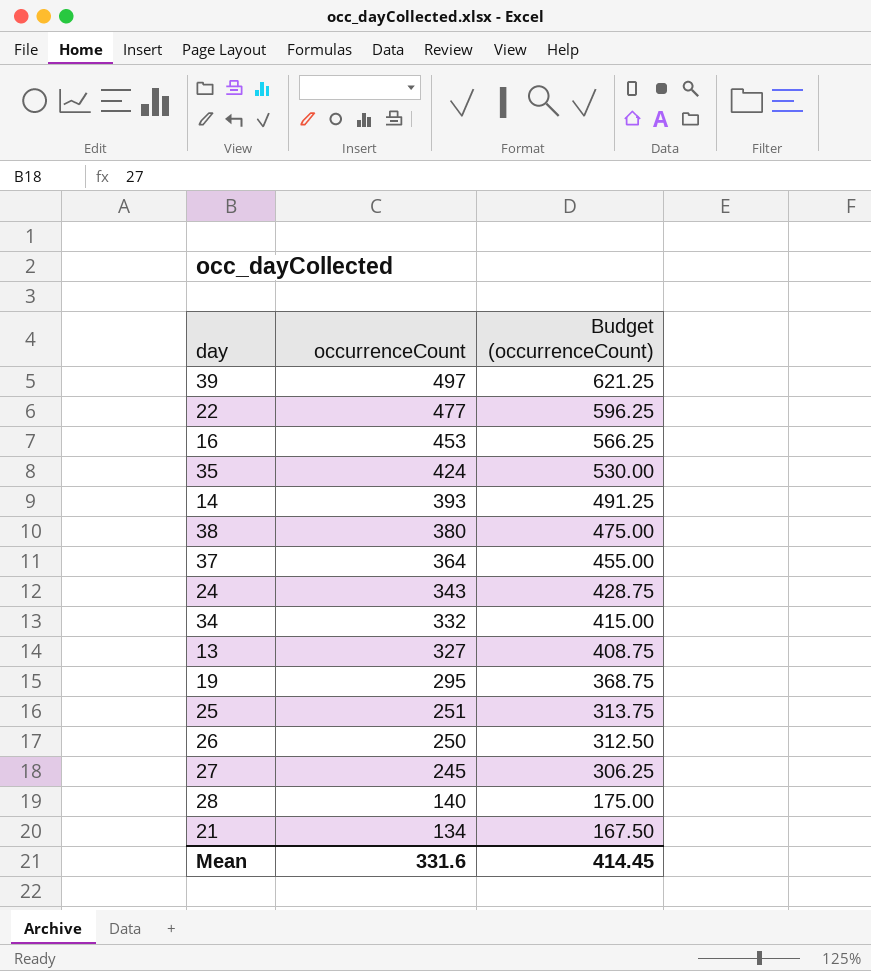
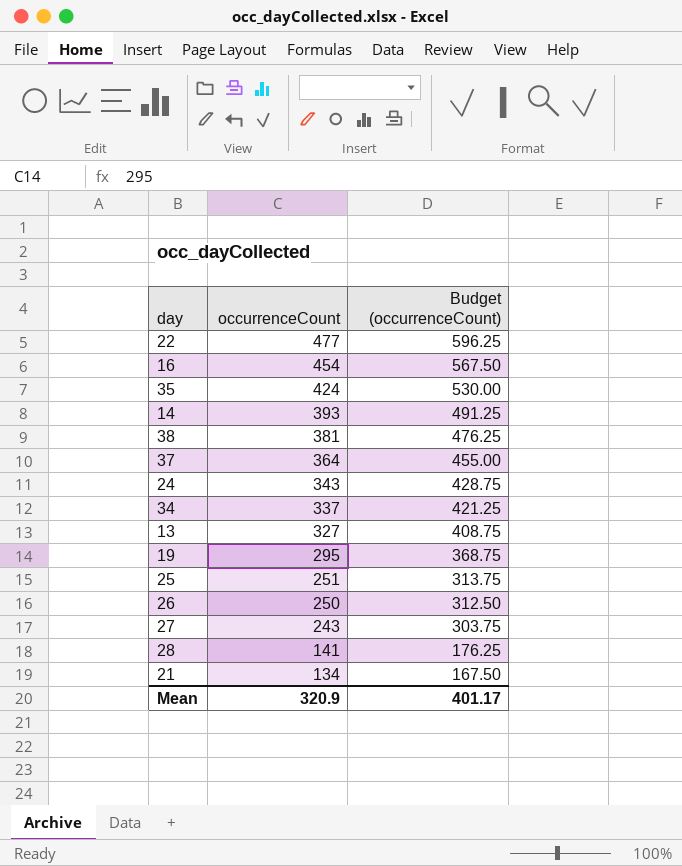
row 39: 497 | 621.25 -> none
16 | occurrenceCount: 453 -> 454
16 | Budget (occurrenceCount): 566.25 -> 567.50
38 | occurrenceCount: 380 -> 381
38 | Budget (occurrenceCount): 475.00 -> 476.25
34 | occurrenceCount: 332 -> 337
34 | Budget (occurrenceCount): 415.00 -> 421.25
27 | occurrenceCount: 245 -> 243
27 | Budget (occurrenceCount): 306.25 -> 303.75
28 | occurrenceCount: 140 -> 141
28 | Budget (occurrenceCount): 175.00 -> 176.25
Mean | occurrenceCount: 331.6 -> 320.9
Mean | Budget (occurrenceCount): 414.45 -> 401.17

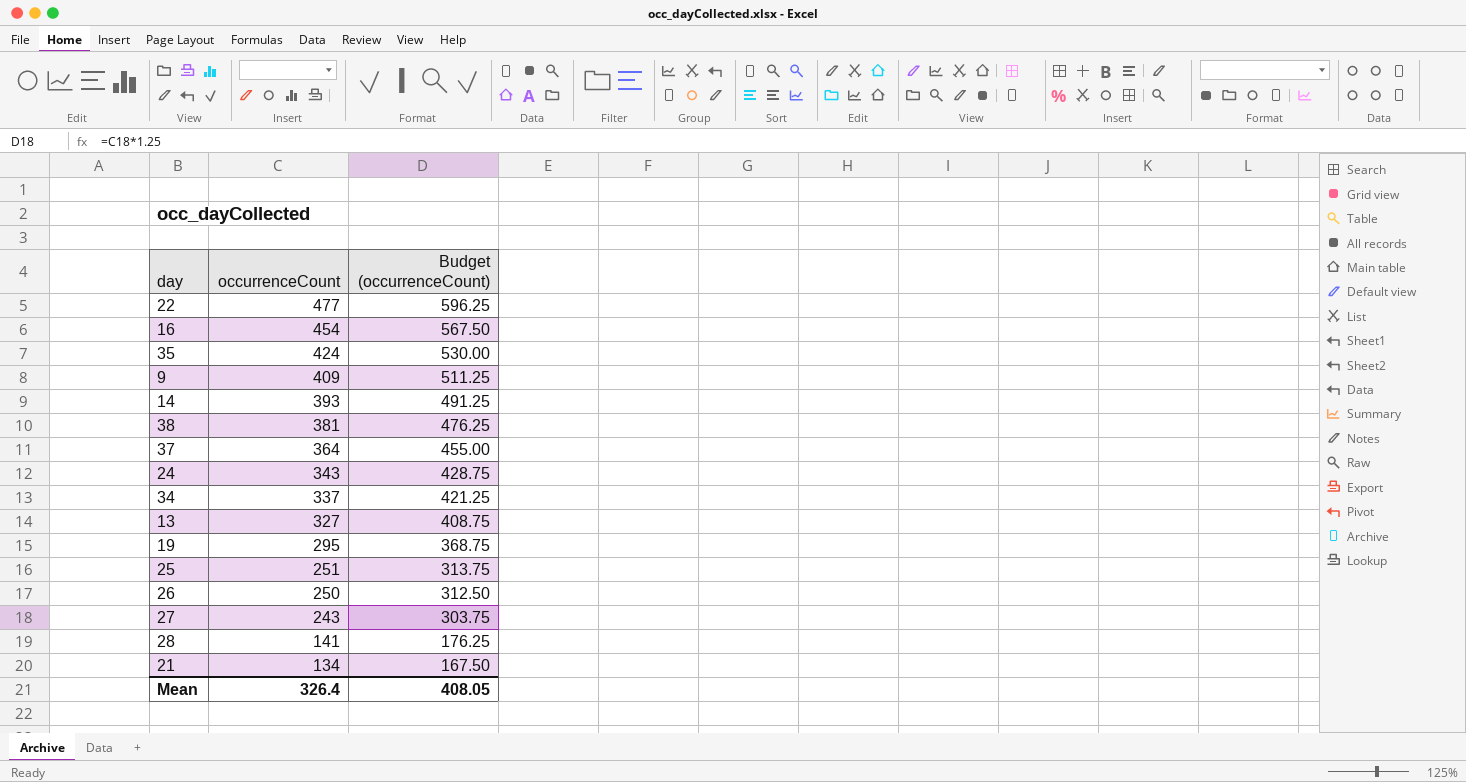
row 9: none -> 409 | 511.25
Mean | occurrenceCount: 320.9 -> 326.4
Mean | Budget (occurrenceCount): 401.17 -> 408.05

